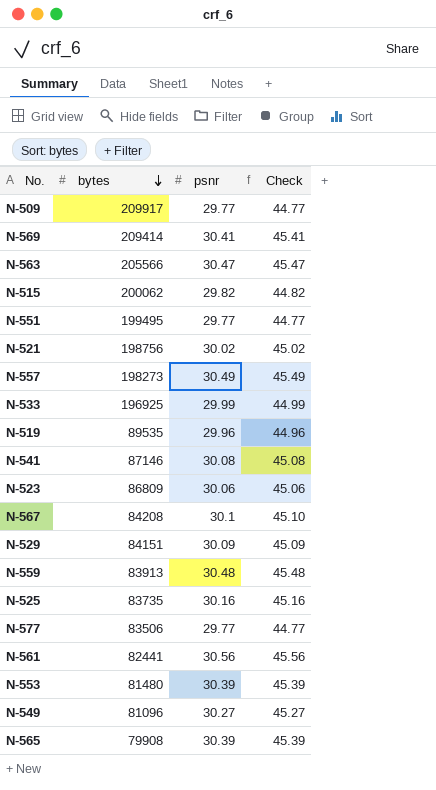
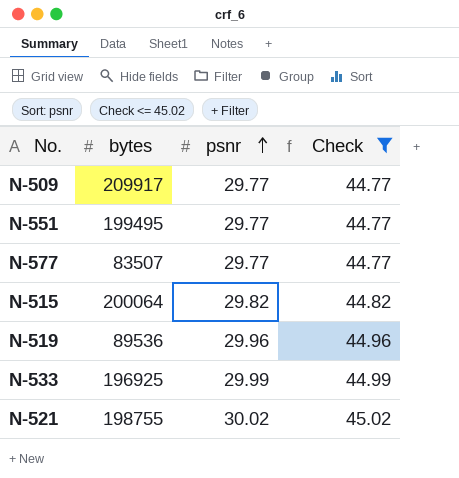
filter: none -> Check <= 45.02
row order: bytes descending -> psnr ascending
N-577 | bytes: 83506 -> 83507
N-515 | bytes: 200062 -> 200064
N-519 | bytes: 89535 -> 89536
N-521 | bytes: 198756 -> 198755

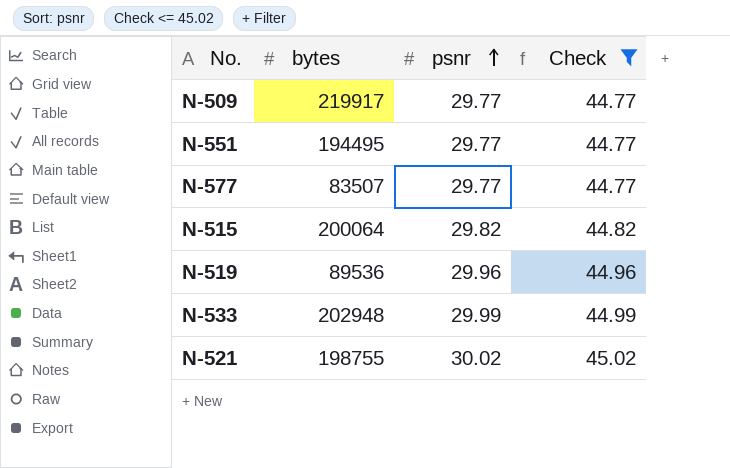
N-509 | bytes: 209917 -> 219917
N-551 | bytes: 199495 -> 194495
N-533 | bytes: 196925 -> 202948

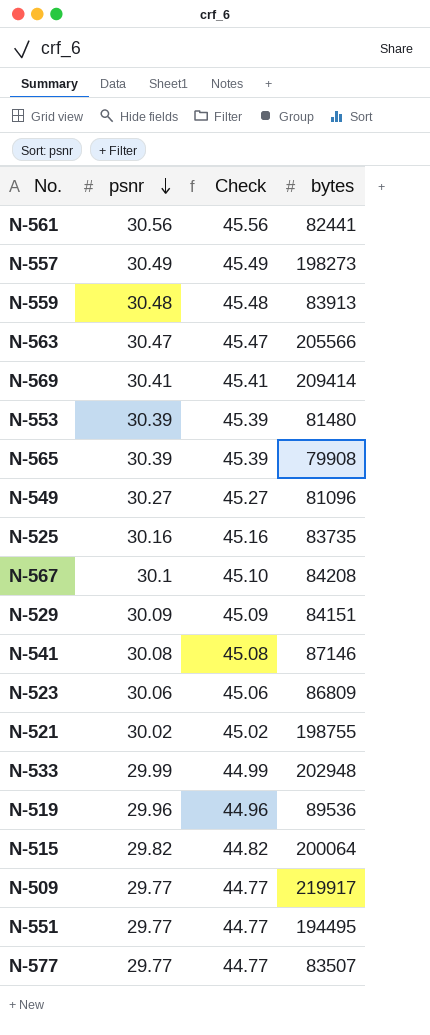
filter: Check <= 45.02 -> none
row order: psnr ascending -> psnr descending
column bytes | position: 2 -> 4

